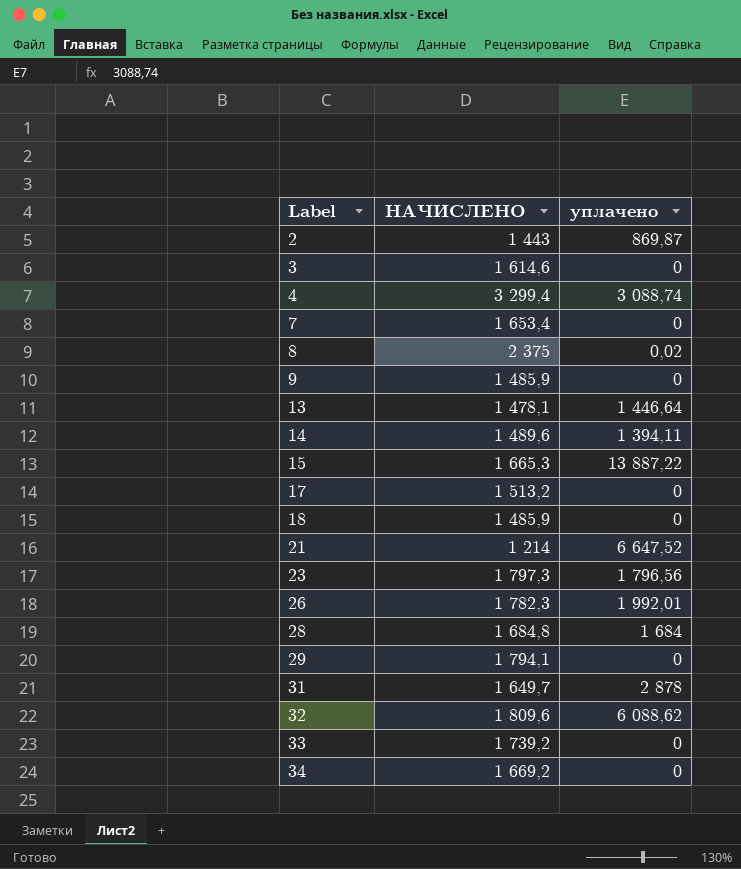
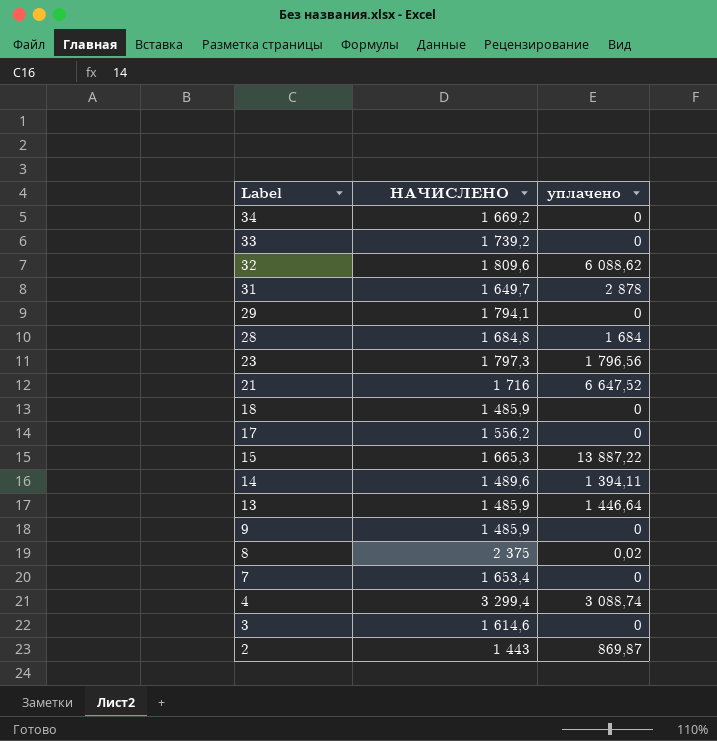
row order: Label ascending -> Label descending
row 26: 1 782,3 | 1 992,01 -> none
21 | НАЧИСЛЕНО: 1 214 -> 1 716
17 | НАЧИСЛЕНО: 1 513,2 -> 1 556,2
13 | НАЧИСЛЕНО: 1 478,1 -> 1 485,9

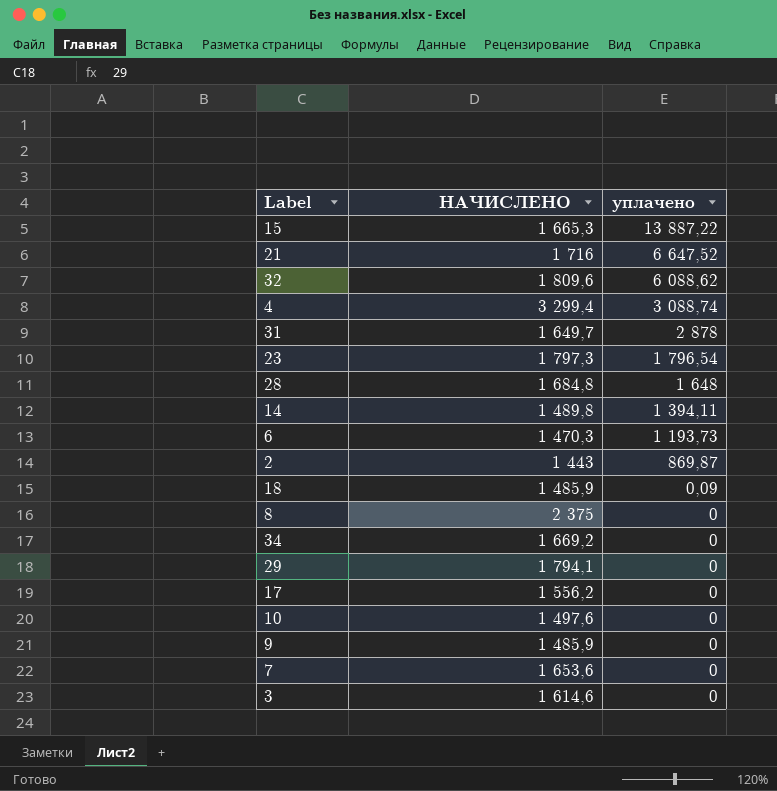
row order: Label descending -> уплачено descending
row 33: 1 739,2 | 0 -> none
row 13: 1 485,9 | 1 446,64 -> none
23 | уплачено: 1 796,56 -> 1 796,54
28 | уплачено: 1 684 -> 1 648
14 | НАЧИСЛЕНО: 1 489,6 -> 1 489,8
row 6: none -> 1 470,3 | 1 193,73
18 | уплачено: 0 -> 0,09
8 | уплачено: 0,02 -> 0
row 10: none -> 1 497,6 | 0
7 | НАЧИСЛЕНО: 1 653,4 -> 1 653,6

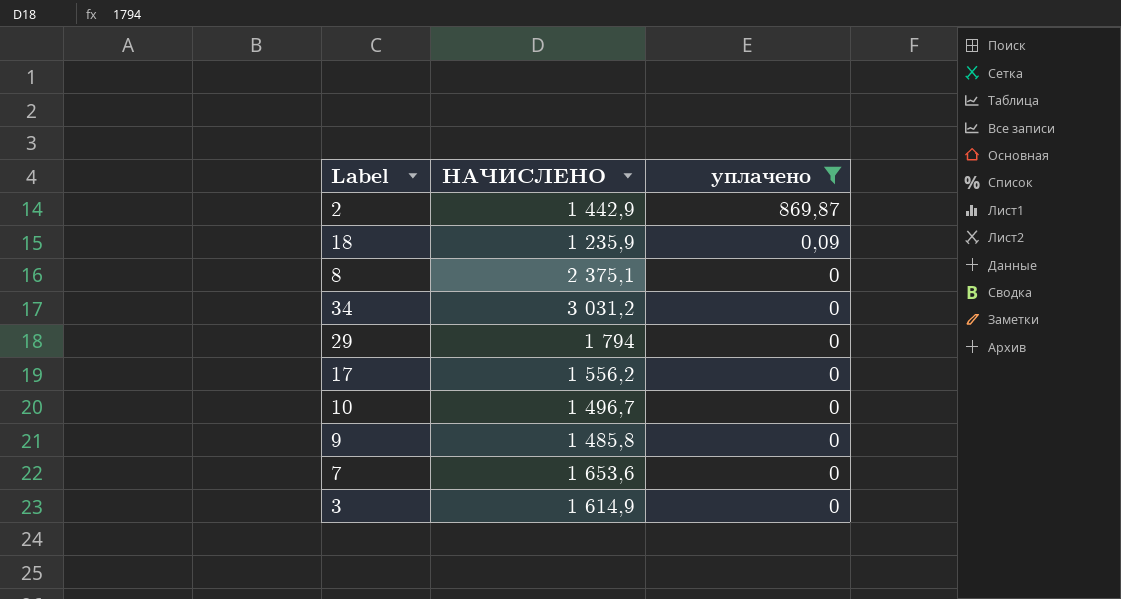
filter: none -> уплачено <= 869,87
2 | НАЧИСЛЕНО: 1 443 -> 1 442,9
18 | НАЧИСЛЕНО: 1 485,9 -> 1 235,9
8 | НАЧИСЛЕНО: 2 375 -> 2 375,1
34 | НАЧИСЛЕНО: 1 669,2 -> 3 031,2
29 | НАЧИСЛЕНО: 1 794,1 -> 1 794
10 | НАЧИСЛЕНО: 1 497,6 -> 1 496,7
9 | НАЧИСЛЕНО: 1 485,9 -> 1 485,8
3 | НАЧИСЛЕНО: 1 614,6 -> 1 614,9

